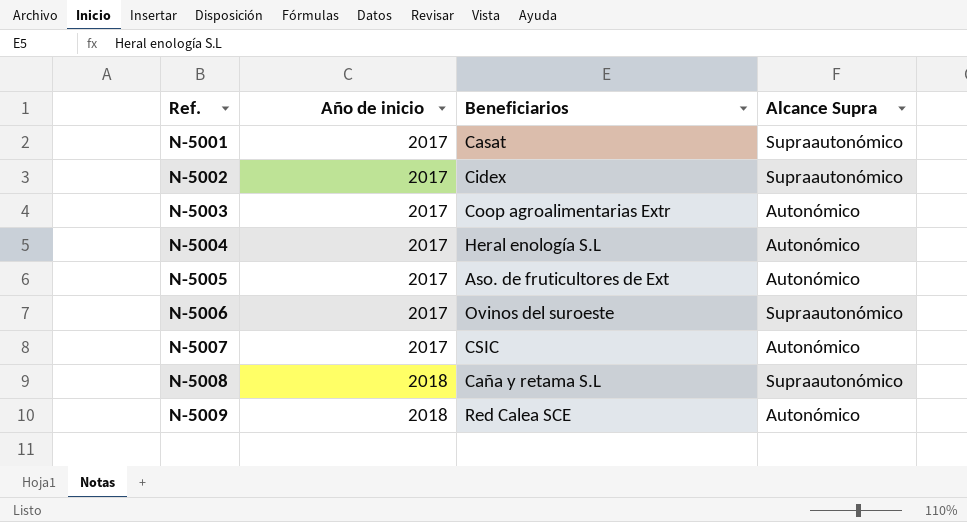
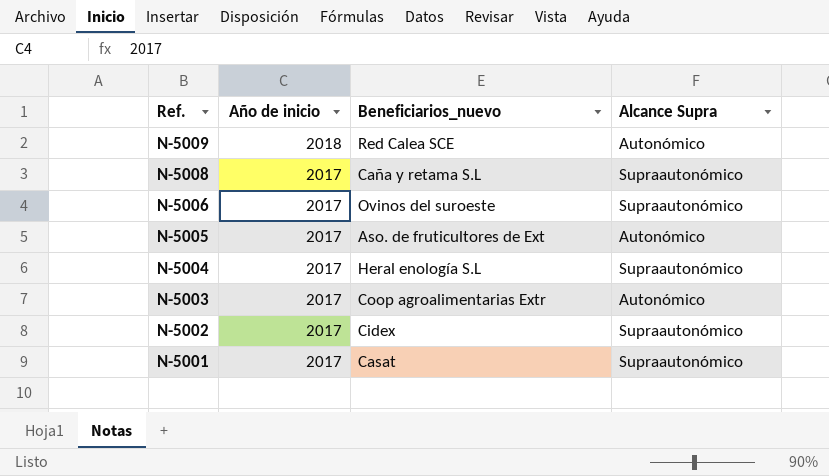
row order: Ref. ascending -> Ref. descending
column name: Beneficiarios -> Beneficiarios_nuevo
row N-5007: 2017 | CSIC | Autonómico -> none
N-5008 | Año de inicio: 2018 -> 2017
N-5004 | Alcance Supra: Autonómico -> Supraautonómico

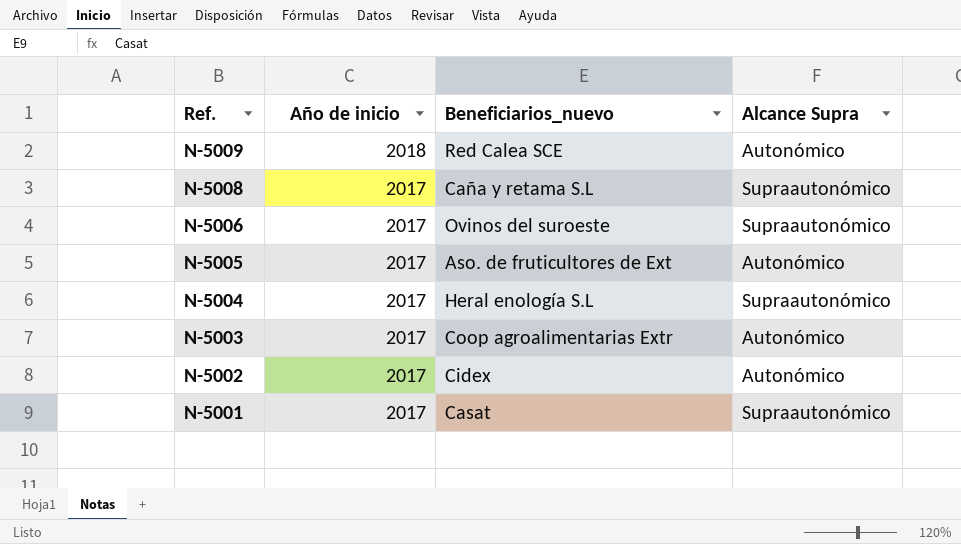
N-5002 | Alcance Supra: Supraautonómico -> Autonómico

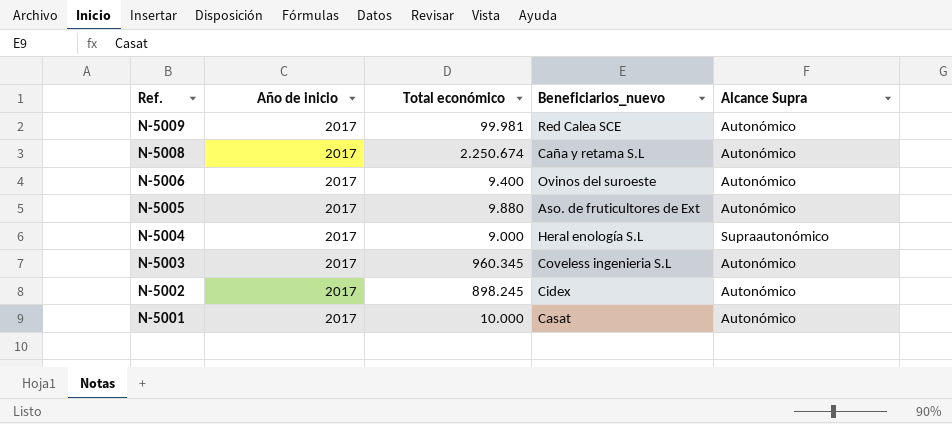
column Total económico | position: none -> 3
N-5009 | Año de inicio: 2018 -> 2017
N-5008 | Alcance Supra: Supraautonómico -> Autonómico
N-5006 | Alcance Supra: Supraautonómico -> Autonómico
N-5003 | Beneficiarios_nuevo: Coop agroalimentarias Extr -> Coveless ingenieria S.L
N-5001 | Alcance Supra: Supraautonómico -> Autonómico

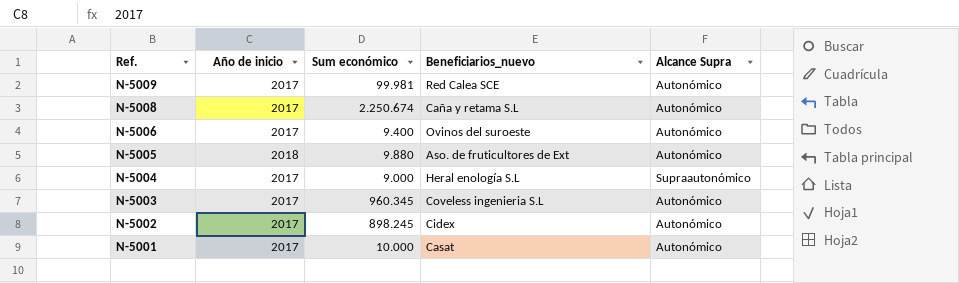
column name: Total económico -> Sum económico
N-5005 | Año de inicio: 2017 -> 2018

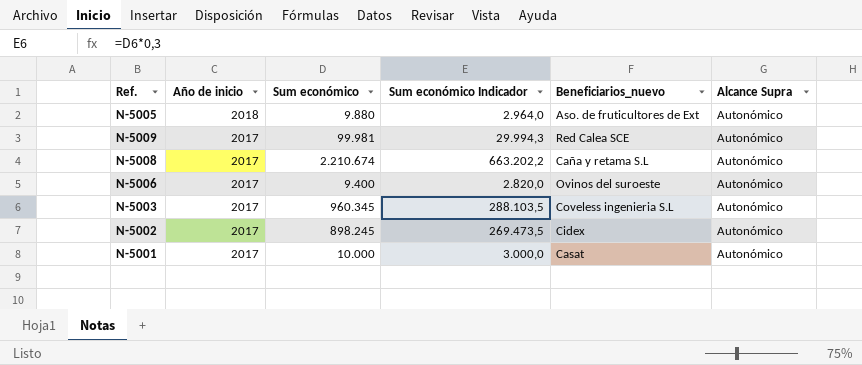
row order: Ref. descending -> Año de inicio descending
column Sum económico Indicador | formula: none -> [Sum económico] * 0,3
row N-5004: 2017 | 9.000 | Heral enología S.L | Supraautonómico -> none
N-5008 | Sum económico: 2.250.674 -> 2.210.674

